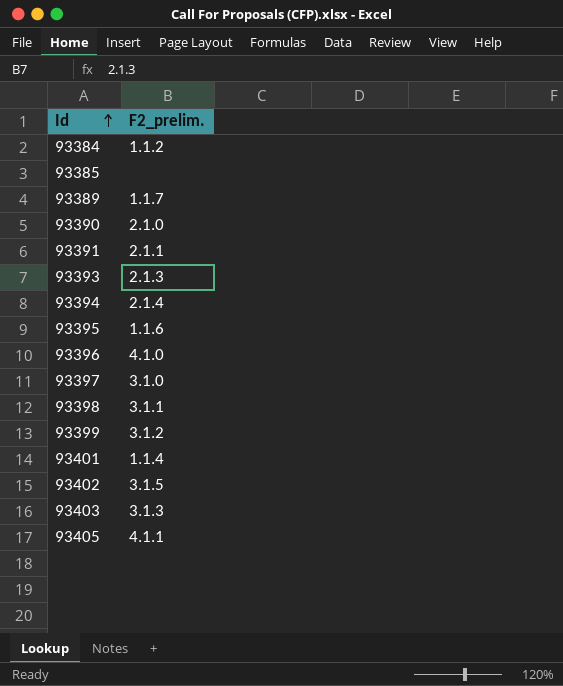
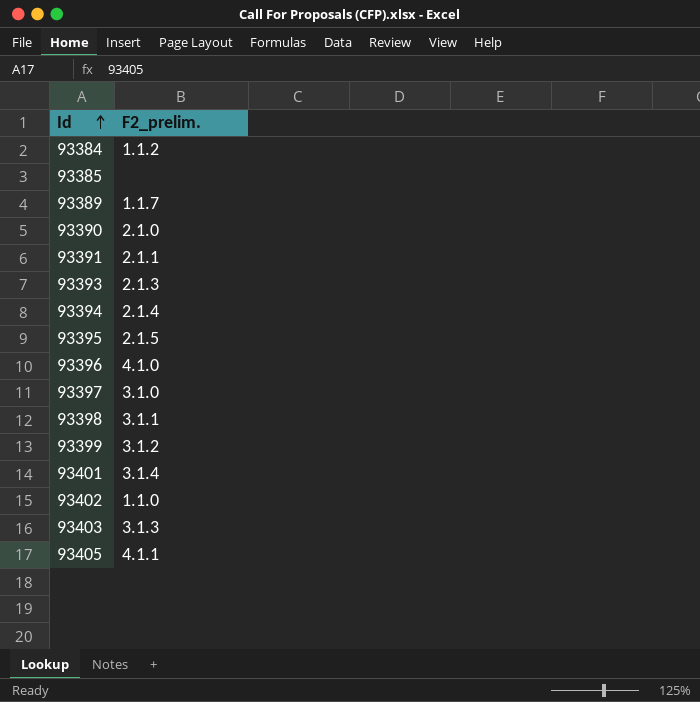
93395 | F2_prelim.: 1.1.6 -> 2.1.5
93401 | F2_prelim.: 1.1.4 -> 3.1.4
93402 | F2_prelim.: 3.1.5 -> 1.1.0

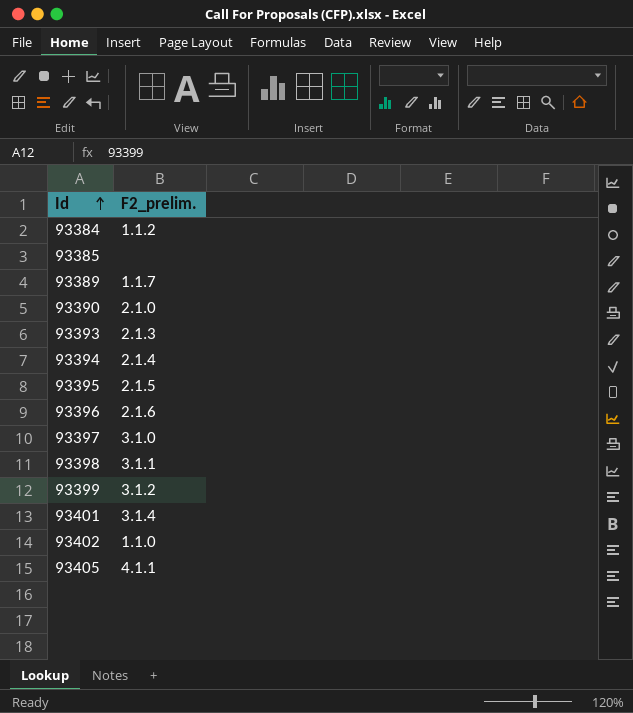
row 93391: 2.1.1 -> none
row 93403: 3.1.3 -> none
93396 | F2_prelim.: 4.1.0 -> 2.1.6

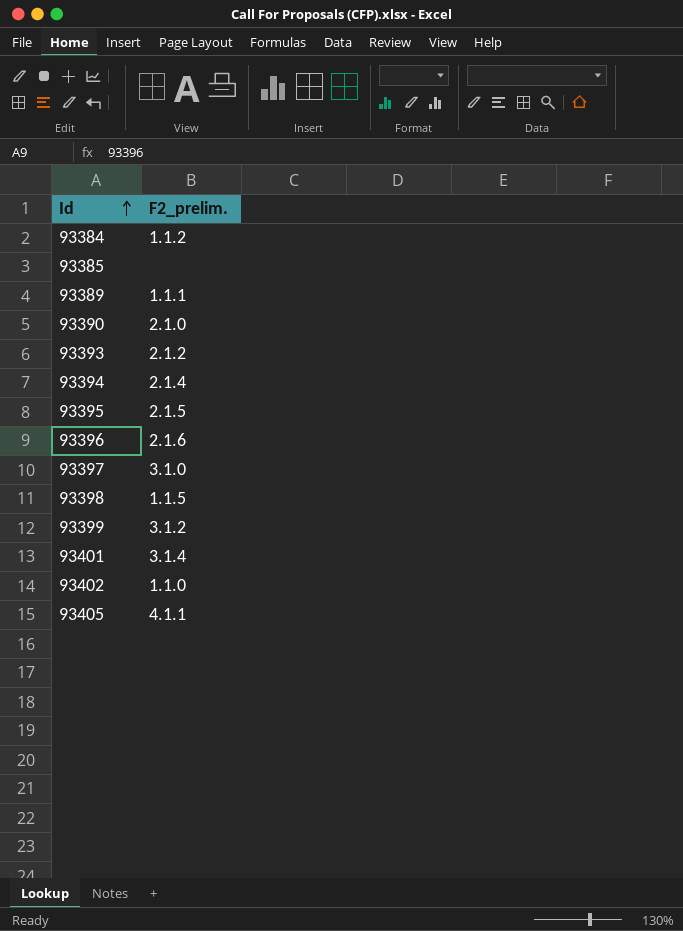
93389 | F2_prelim.: 1.1.7 -> 1.1.1
93393 | F2_prelim.: 2.1.3 -> 2.1.2
93398 | F2_prelim.: 3.1.1 -> 1.1.5

